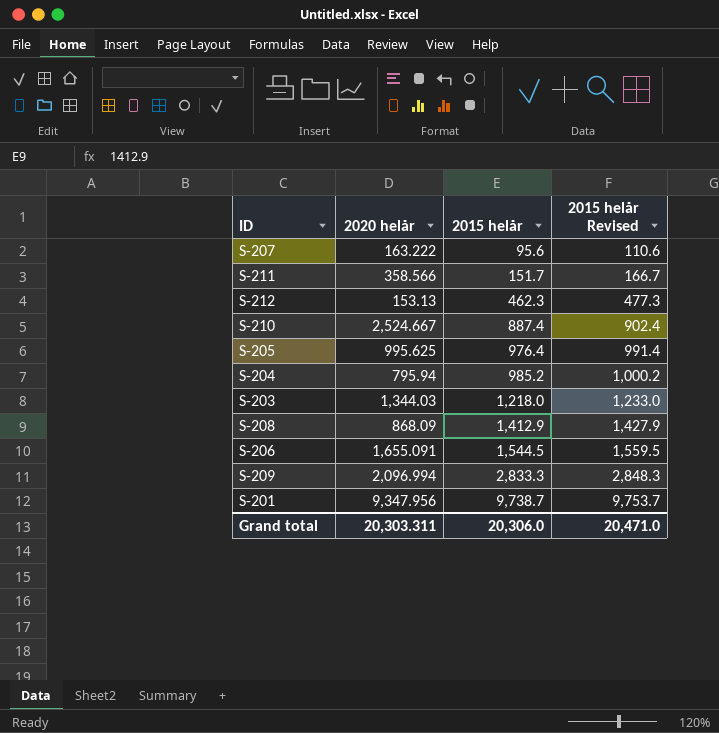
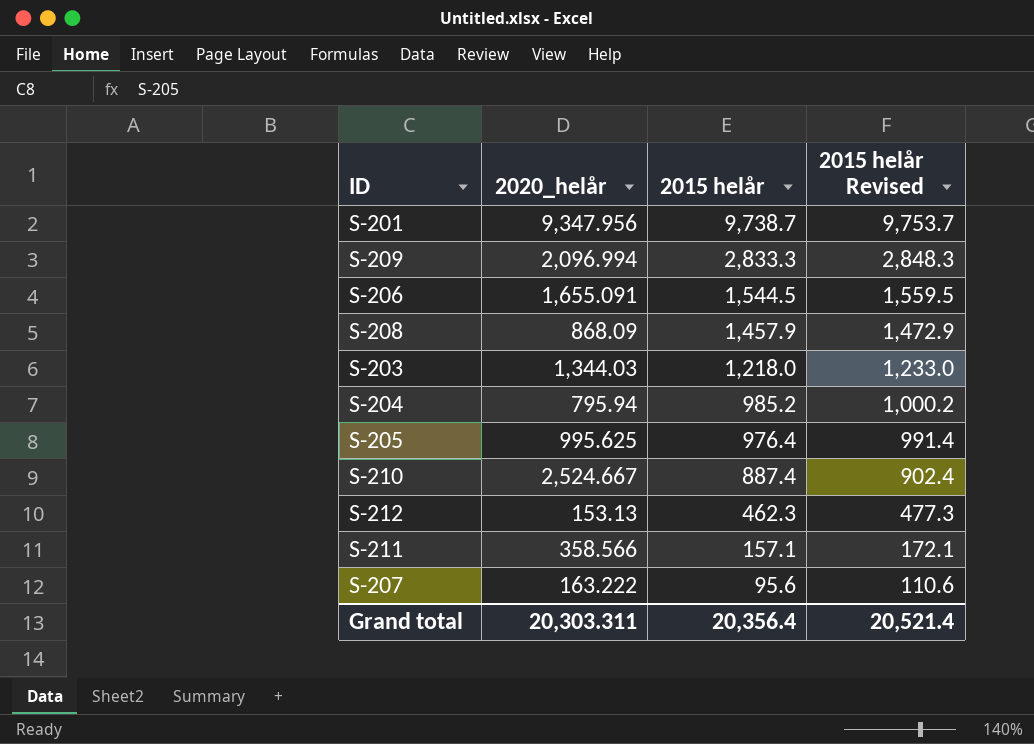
row order: 2015 helår ascending -> 2015 helår descending
column name: 2020 helår -> 2020_helår
S-208 | 2015 helår: 1,412.9 -> 1,457.9
S-208 | 2015 helår Revised: 1,427.9 -> 1,472.9
S-211 | 2015 helår: 151.7 -> 157.1
S-211 | 2015 helår Revised: 166.7 -> 172.1
Grand total | 2015 helår: 20,306.0 -> 20,356.4
Grand total | 2015 helår Revised: 20,471.0 -> 20,521.4

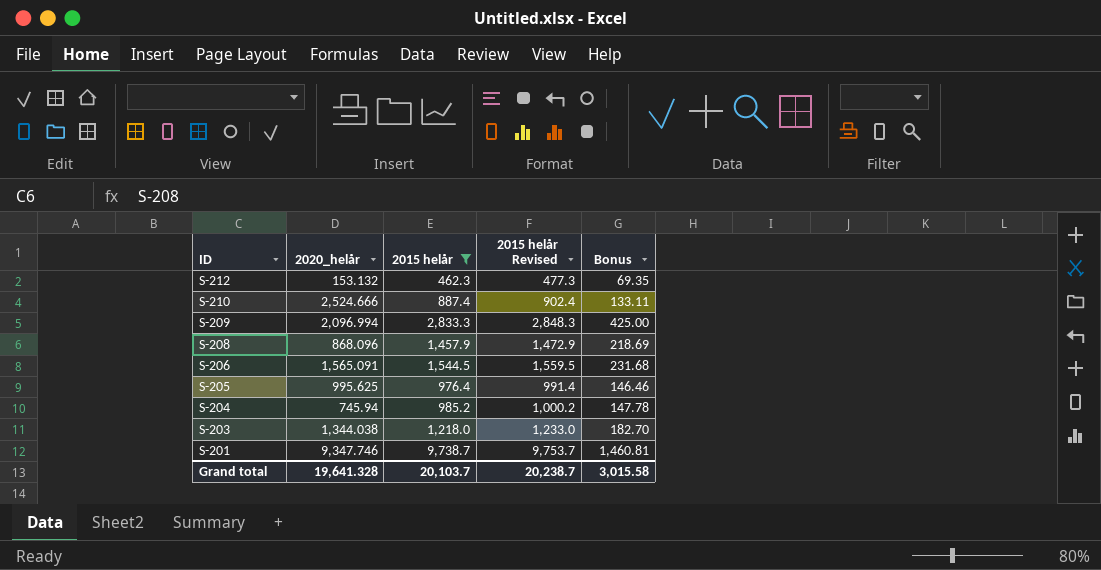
filter: none -> 2015 helår >= 462.3
row order: 2015 helår descending -> ID descending
column Bonus | formula: none -> [2015 helår] * 0.15
S-212 | 2020_helår: 153.13 -> 153.132
S-210 | 2020_helår: 2,524.667 -> 2,524.666
S-208 | 2020_helår: 868.09 -> 868.096
S-206 | 2020_helår: 1,655.091 -> 1,565.091
S-204 | 2020_helår: 795.94 -> 745.94
S-203 | 2020_helår: 1,344.03 -> 1,344.038
S-201 | 2020_helår: 9,347.956 -> 9,347.746
Grand total | 2020_helår: 20,303.311 -> 19,641.328
Grand total | 2015 helår: 20,356.4 -> 20,103.7
Grand total | 2015 helår Revised: 20,521.4 -> 20,238.7

